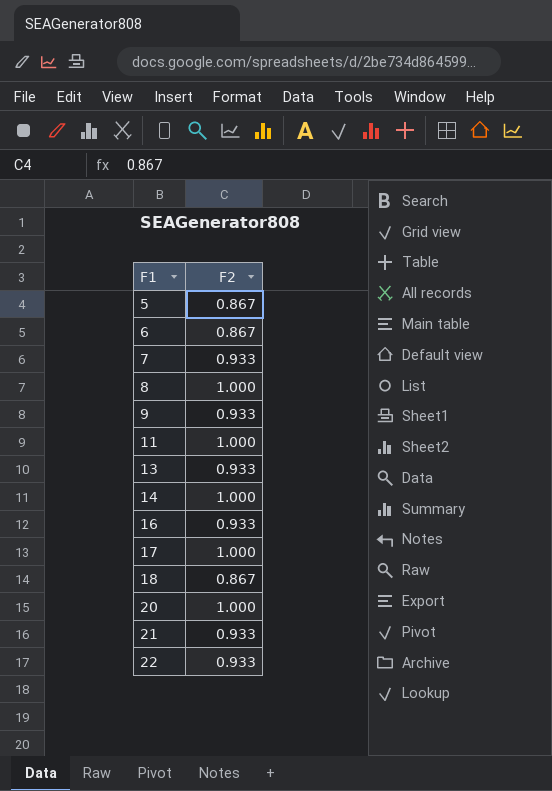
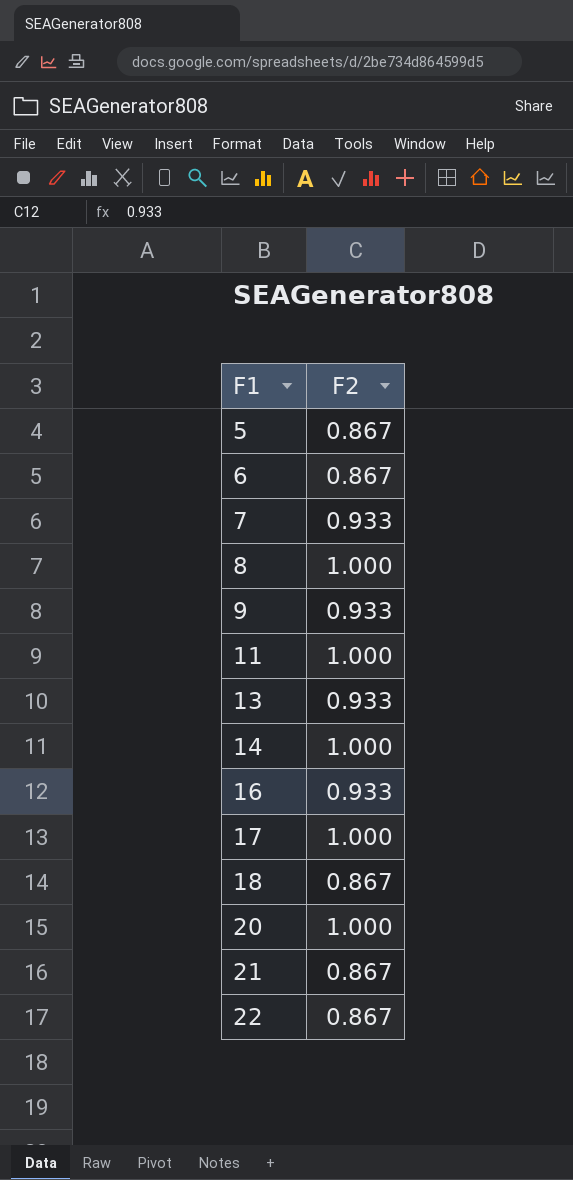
21 | F2: 0.933 -> 0.867
22 | F2: 0.933 -> 0.867

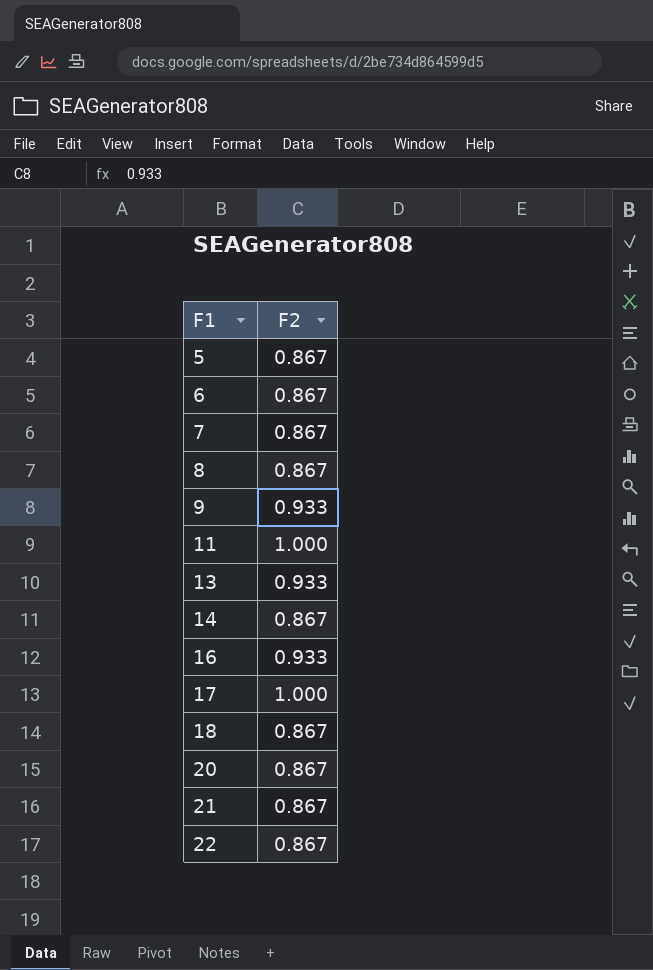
7 | F2: 0.933 -> 0.867
8 | F2: 1.000 -> 0.867
14 | F2: 1.000 -> 0.867
20 | F2: 1.000 -> 0.867

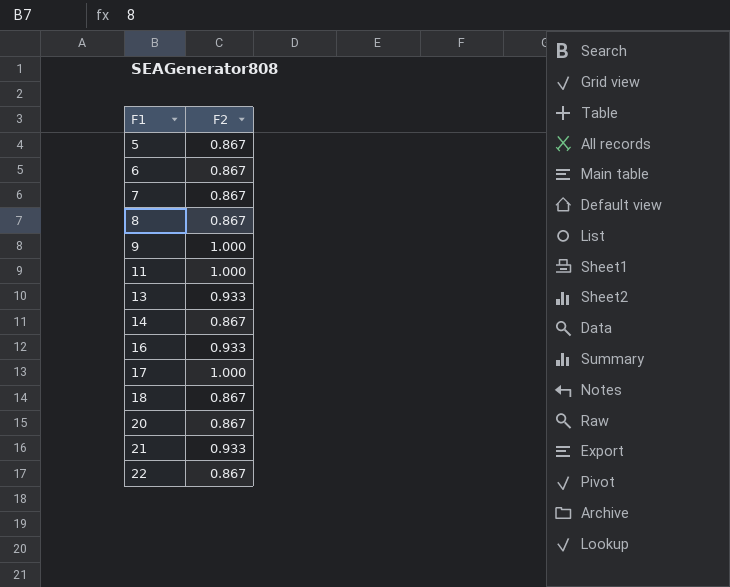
9 | F2: 0.933 -> 1.000
21 | F2: 0.867 -> 0.933

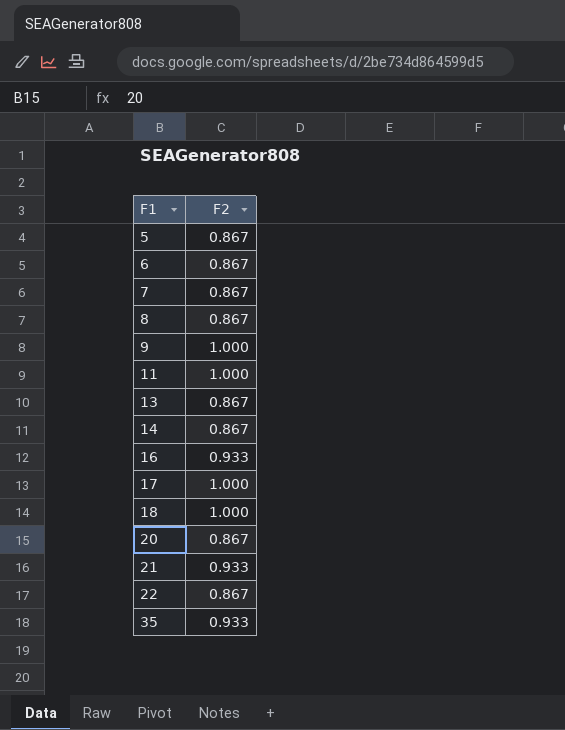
13 | F2: 0.933 -> 0.867
18 | F2: 0.867 -> 1.000
row 35: none -> 0.933

